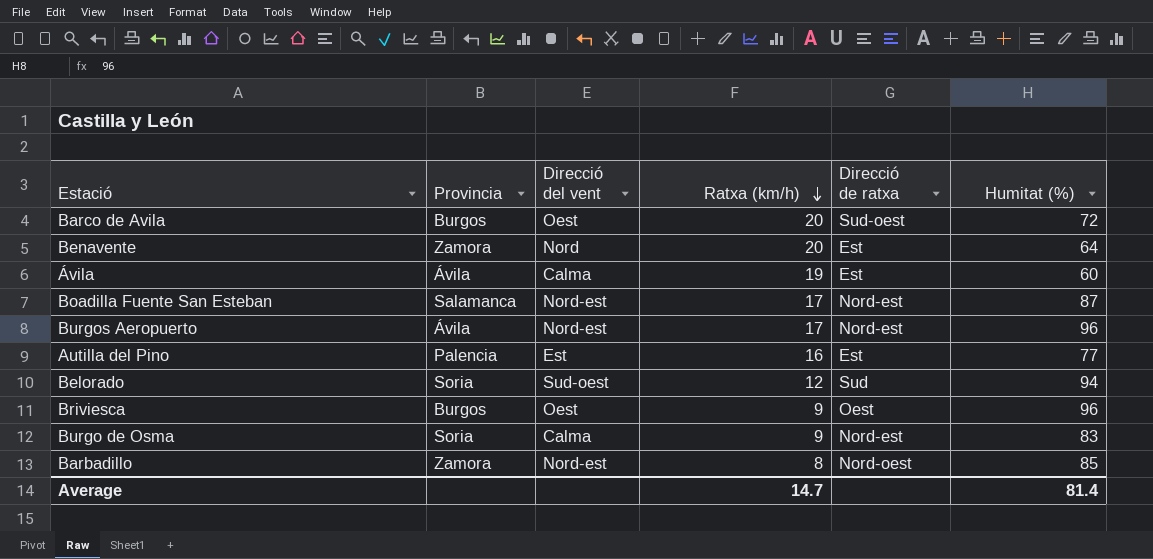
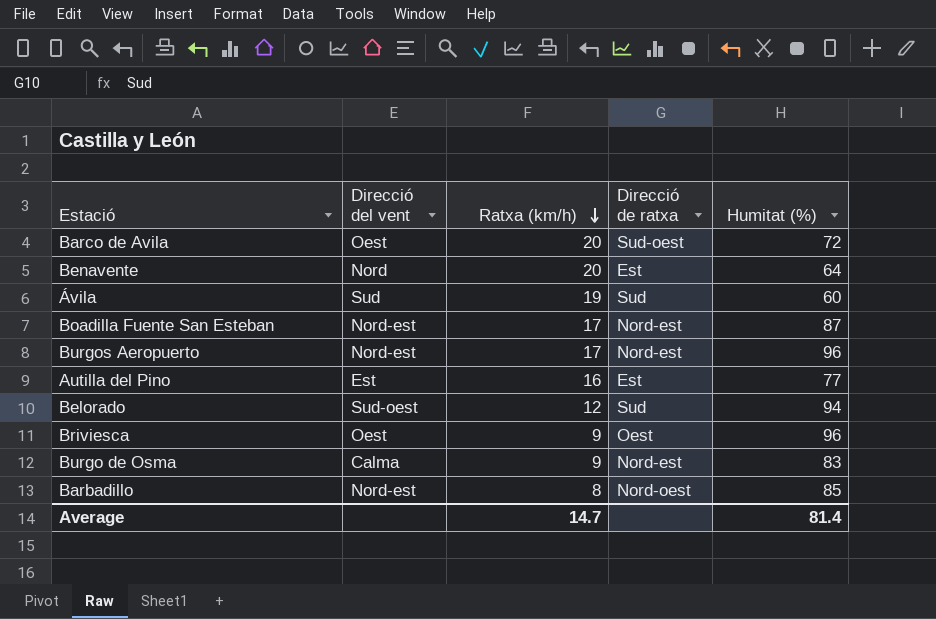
column Provincia | position: 2 -> none
Ávila | Direcció del vent: Calma -> Sud
Ávila | Direcció de ratxa: Est -> Sud

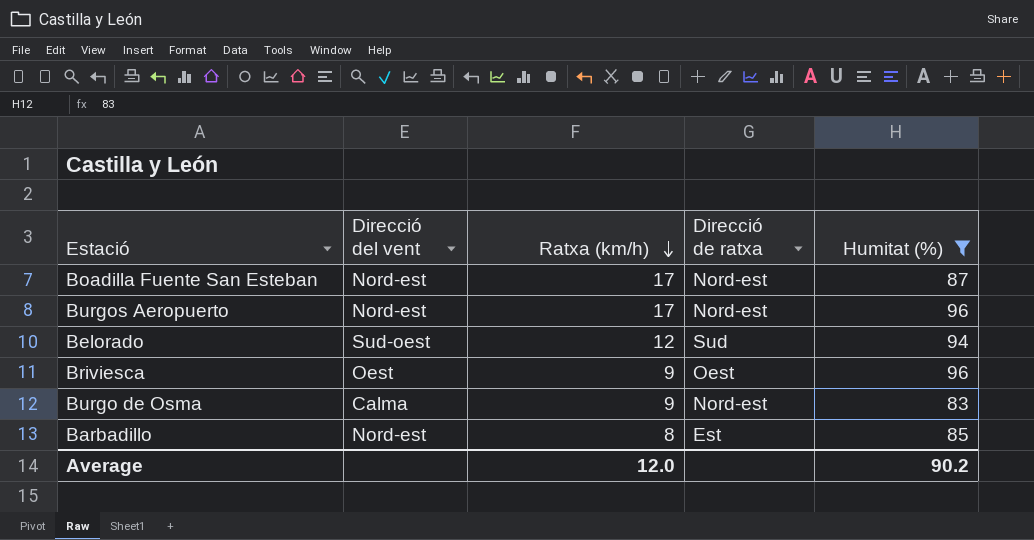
filter: none -> Humitat (%) >= 83
Barbadillo | Direcció de ratxa: Nord-oest -> Est
Average | Ratxa (km/h): 14.7 -> 12.0
Average | Humitat (%): 81.4 -> 90.2

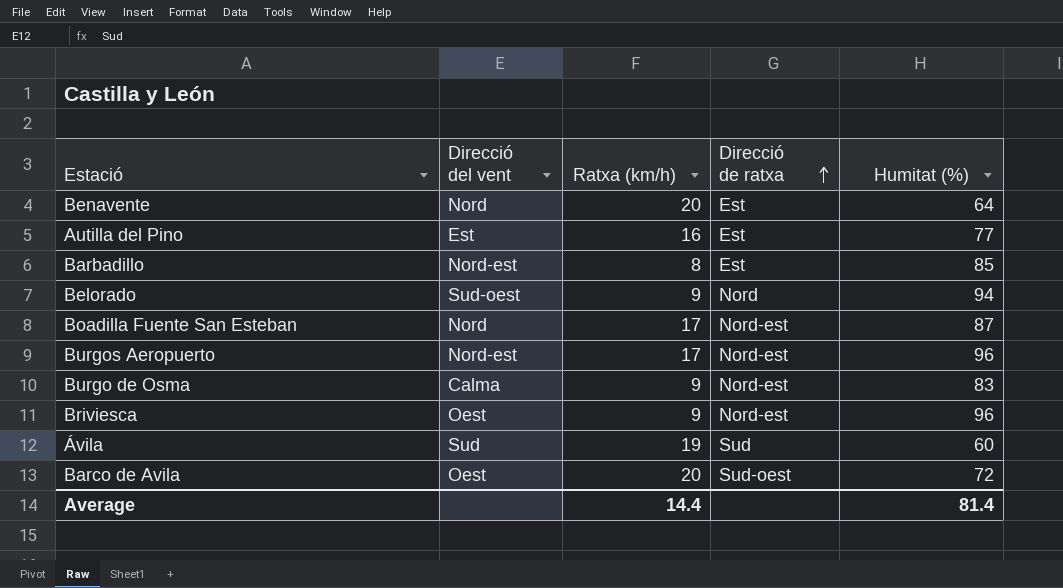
filter: Humitat (%) >= 83 -> none
row order: Ratxa (km/h) descending -> Direcció de ratxa ascending
Belorado | Ratxa (km/h): 12 -> 9
Belorado | Direcció de ratxa: Sud -> Nord
Boadilla Fuente San Esteban | Direcció del vent: Nord-est -> Nord
Briviesca | Direcció de ratxa: Oest -> Nord-est
Average | Ratxa (km/h): 12.0 -> 14.4
Average | Humitat (%): 90.2 -> 81.4

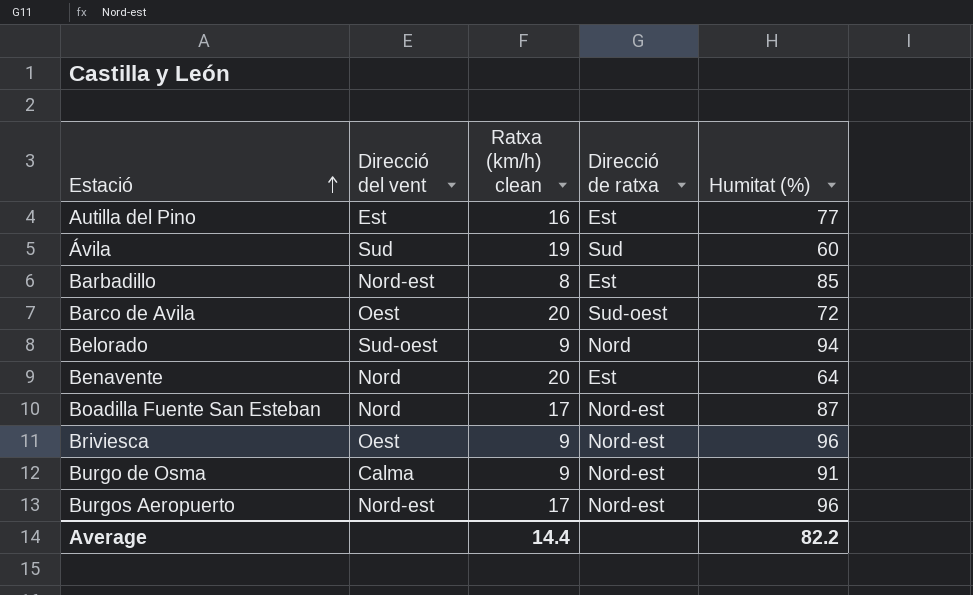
row order: Direcció de ratxa ascending -> Estació ascending
column name: Ratxa (km/h) -> Ratxa (km/h) clean
Burgo de Osma | Humitat (%): 83 -> 91
Average | Humitat (%): 81.4 -> 82.2

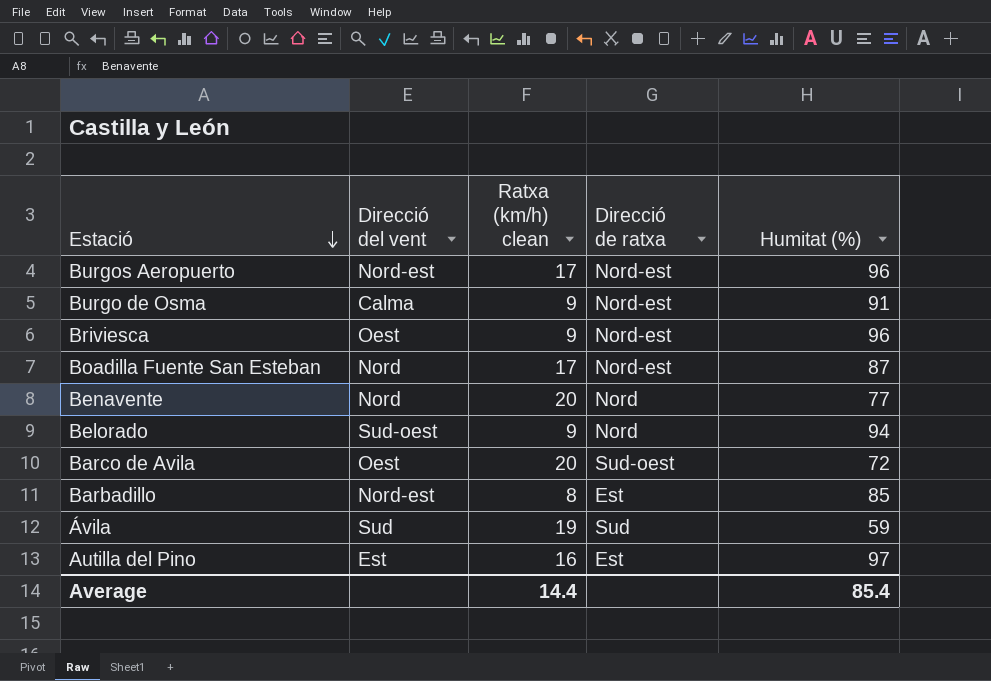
row order: Estació ascending -> Estació descending
Benavente | Direcció de ratxa: Est -> Nord
Benavente | Humitat (%): 64 -> 77
Ávila | Humitat (%): 60 -> 59
Autilla del Pino | Humitat (%): 77 -> 97
Average | Humitat (%): 82.2 -> 85.4

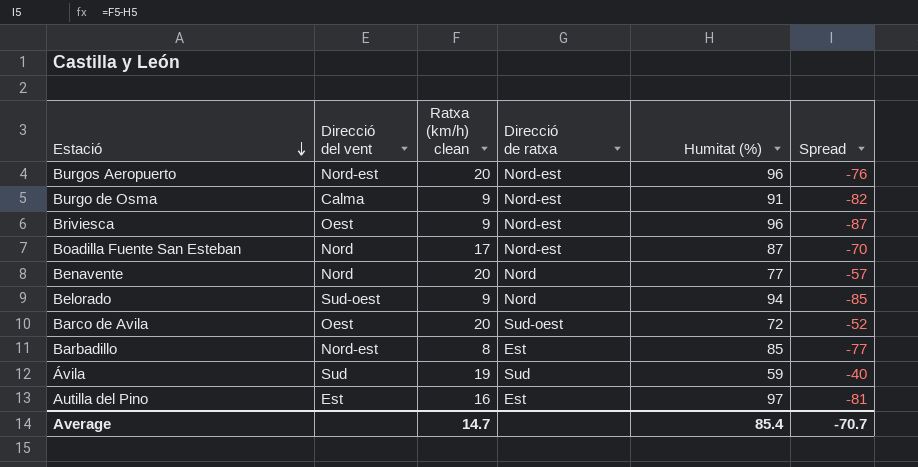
column Spread | formula: none -> [Ratxa (km/h) clean] - [Humitat (%)]
Burgos Aeropuerto | Ratxa (km/h) clean: 17 -> 20
Average | Ratxa (km/h) clean: 14.4 -> 14.7

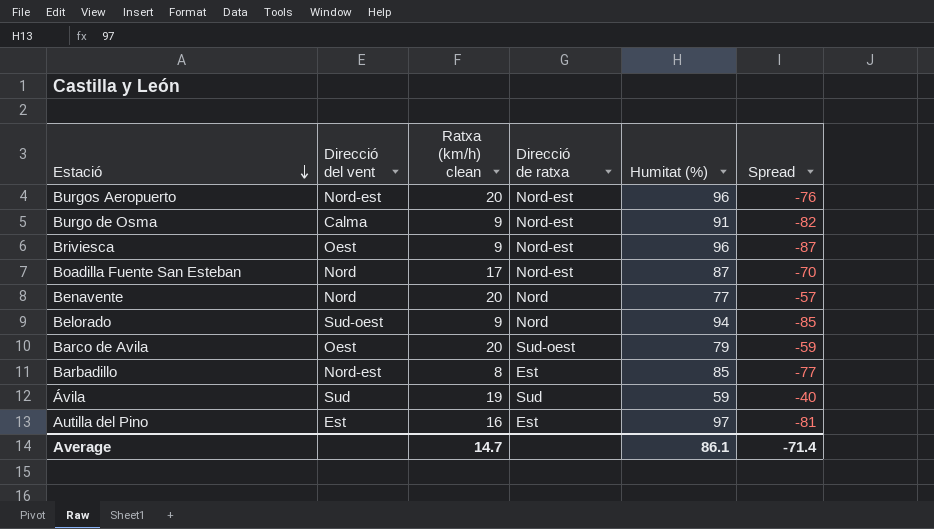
Barco de Avila | Humitat (%): 72 -> 79
Barco de Avila | Spread: -52 -> -59
Average | Humitat (%): 85.4 -> 86.1
Average | Spread: -70.7 -> -71.4

